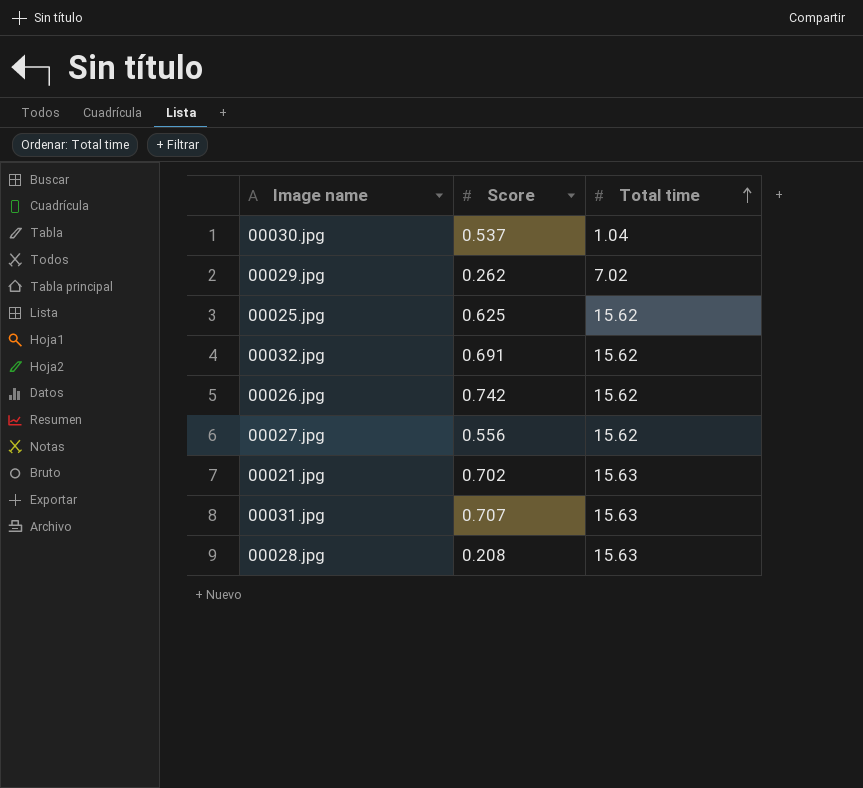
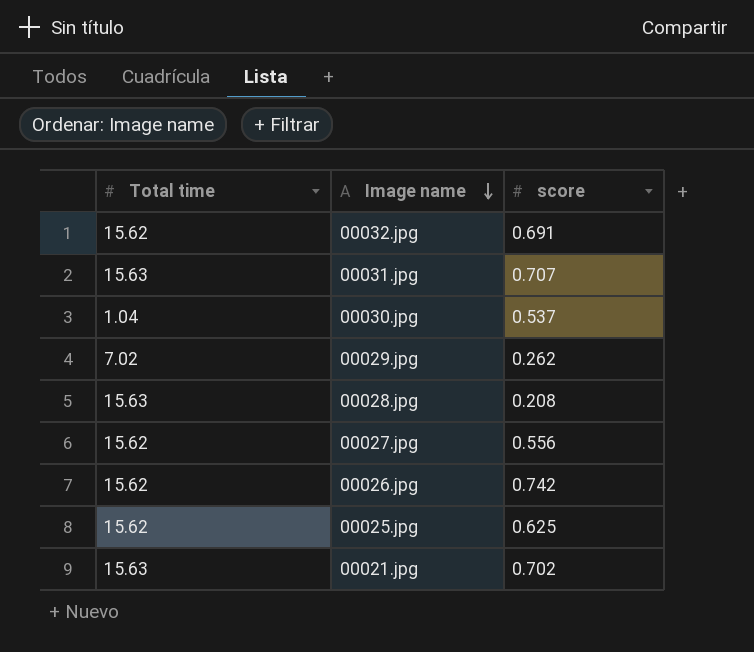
row order: Total time ascending -> Image name descending
column Total time | position: 3 -> 1
column name: Score -> score

